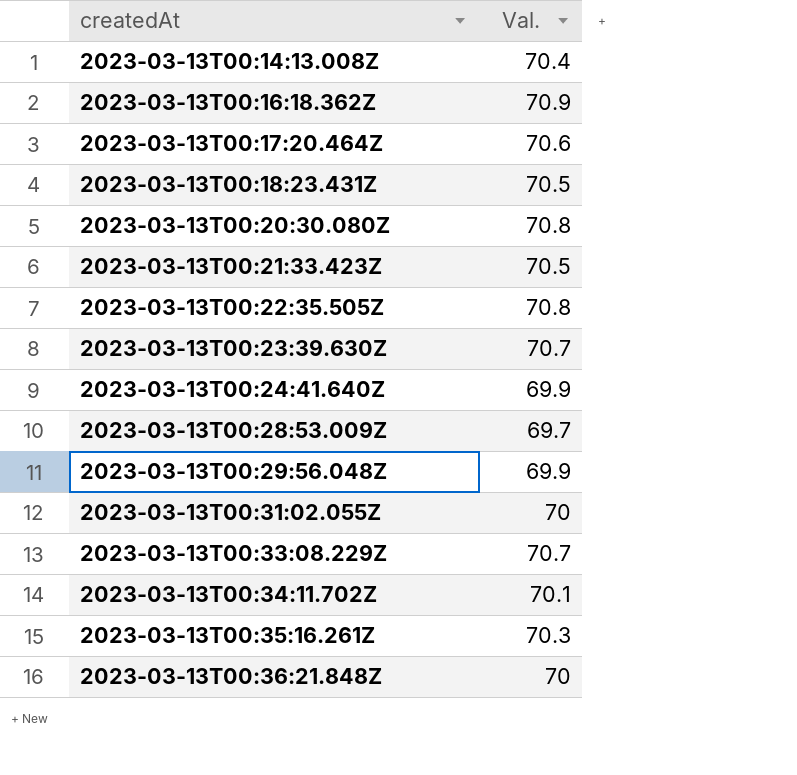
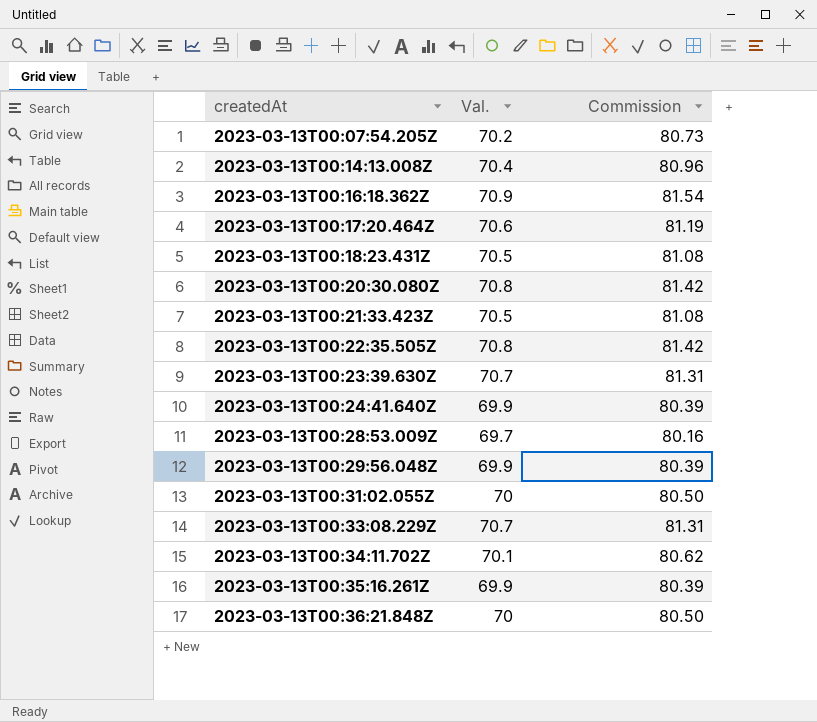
column Commission | formula: none -> [Val.] * 1.15
row 2023-03-13T00:07:54.205Z: none -> 70.2 | 80.73
2023-03-13T00:35:16.261Z | Val.: 70.3 -> 69.9

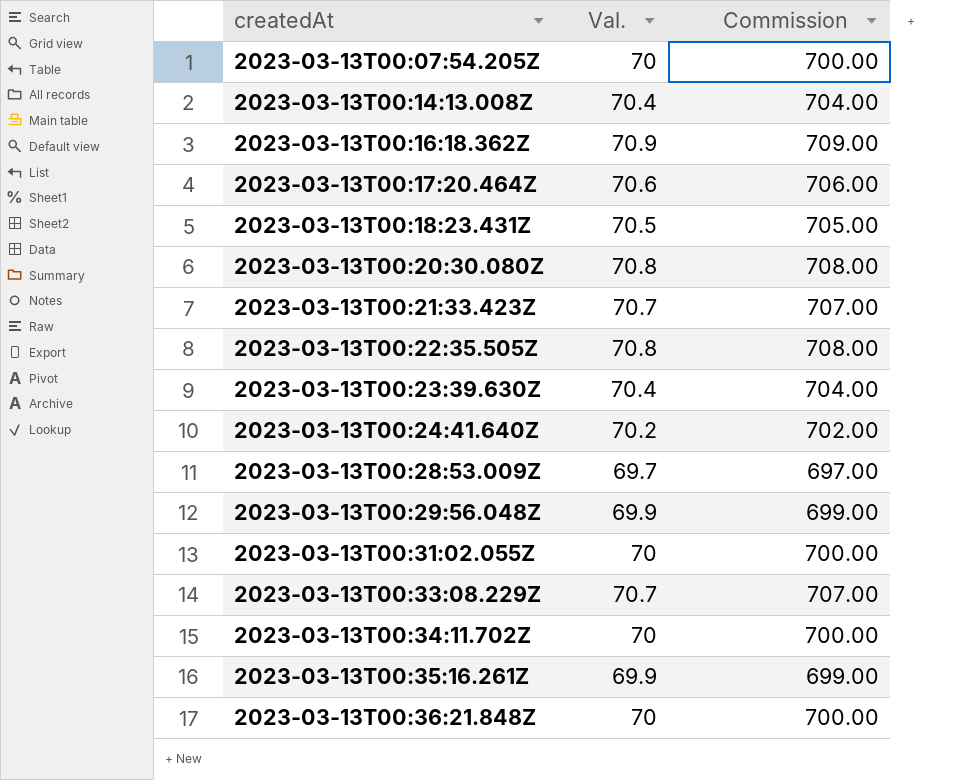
column Commission | formula: [Val.] * 1.15 -> [Val.] * 10
2023-03-13T00:07:54.205Z | Val.: 70.2 -> 70
2023-03-13T00:21:33.423Z | Val.: 70.5 -> 70.7
2023-03-13T00:23:39.630Z | Val.: 70.7 -> 70.4
2023-03-13T00:24:41.640Z | Val.: 69.9 -> 70.2
2023-03-13T00:34:11.702Z | Val.: 70.1 -> 70

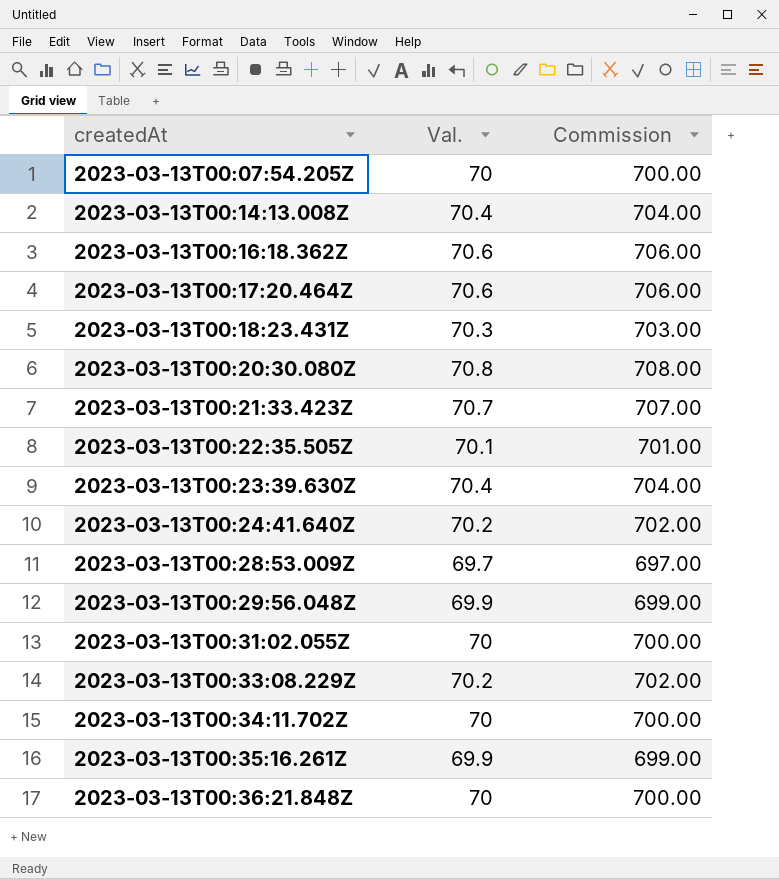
2023-03-13T00:16:18.362Z | Val.: 70.9 -> 70.6
2023-03-13T00:16:18.362Z | Commission: 709.00 -> 706.00
2023-03-13T00:18:23.431Z | Val.: 70.5 -> 70.3
2023-03-13T00:18:23.431Z | Commission: 705.00 -> 703.00
2023-03-13T00:22:35.505Z | Val.: 70.8 -> 70.1
2023-03-13T00:22:35.505Z | Commission: 708.00 -> 701.00
2023-03-13T00:33:08.229Z | Val.: 70.7 -> 70.2
2023-03-13T00:33:08.229Z | Commission: 707.00 -> 702.00

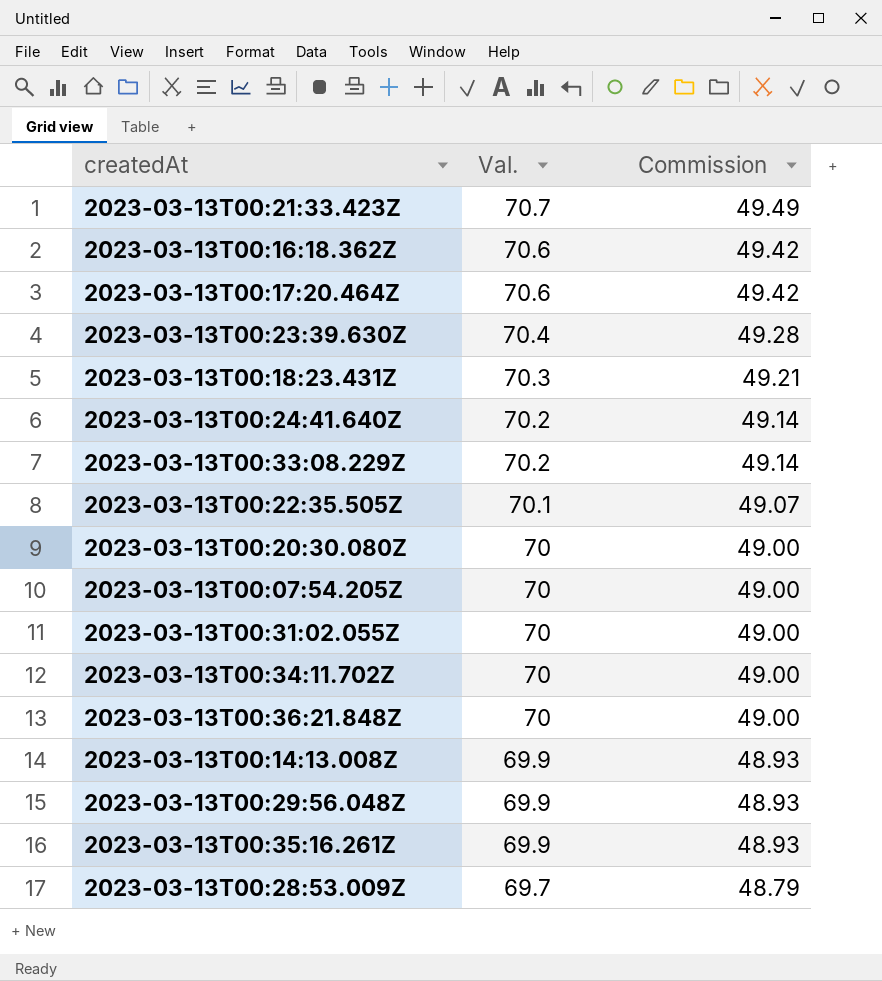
row order: createdAt ascending -> Val. descending
column Commission | formula: [Val.] * 10 -> [Val.] * 0.7
2023-03-13T00:20:30.080Z | Val.: 70.8 -> 70
2023-03-13T00:14:13.008Z | Val.: 70.4 -> 69.9

